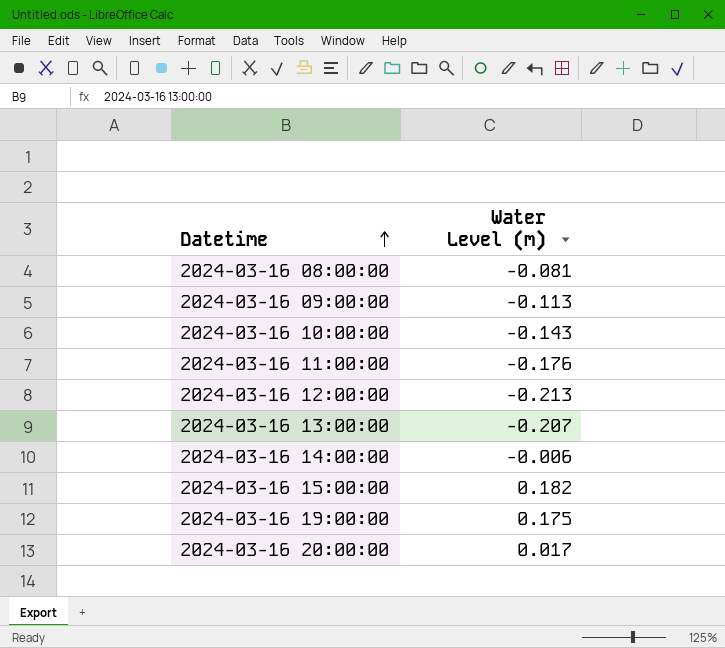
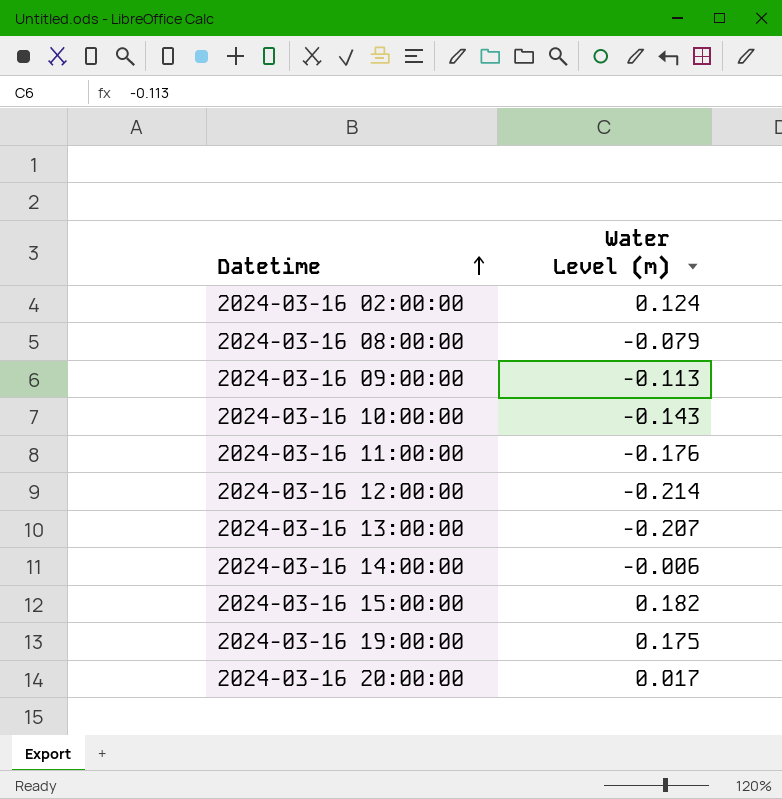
row 2024-03-16 02:00:00: none -> 0.124
2024-03-16 08:00:00 | Water Level (m): -0.081 -> -0.079
2024-03-16 12:00:00 | Water Level (m): -0.213 -> -0.214

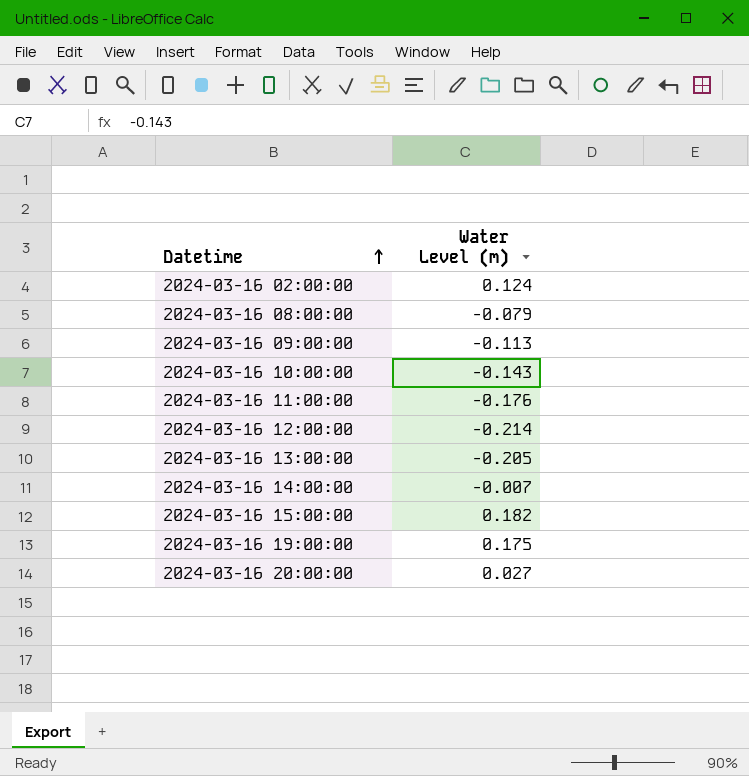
2024-03-16 13:00:00 | Water Level (m): -0.207 -> -0.205
2024-03-16 14:00:00 | Water Level (m): -0.006 -> -0.007
2024-03-16 20:00:00 | Water Level (m): 0.017 -> 0.027

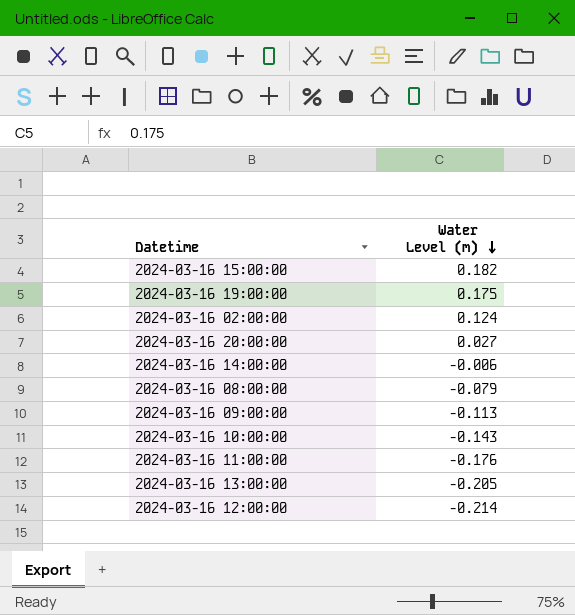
row order: Datetime ascending -> Water Level (m) descending
2024-03-16 14:00:00 | Water Level (m): -0.007 -> -0.006

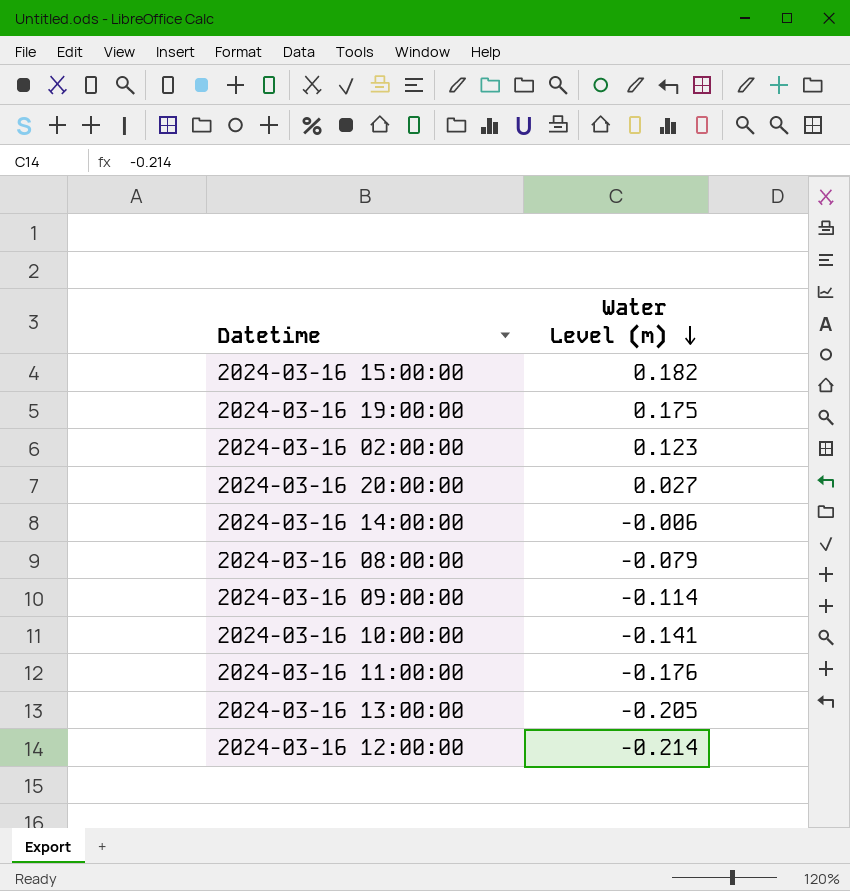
2024-03-16 02:00:00 | Water Level (m): 0.124 -> 0.123
2024-03-16 09:00:00 | Water Level (m): -0.113 -> -0.114
2024-03-16 10:00:00 | Water Level (m): -0.143 -> -0.141

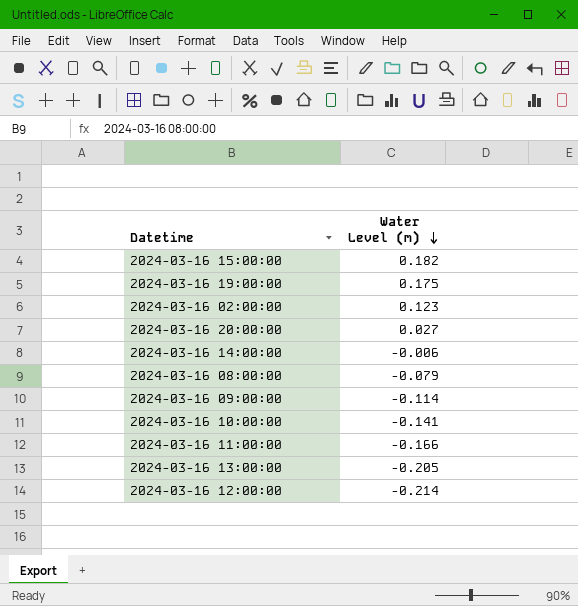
2024-03-16 11:00:00 | Water Level (m): -0.176 -> -0.166

